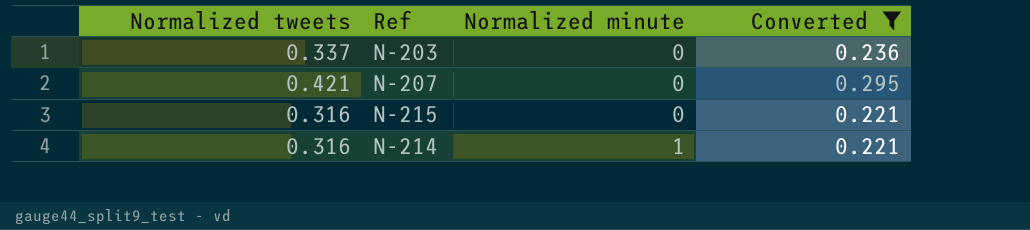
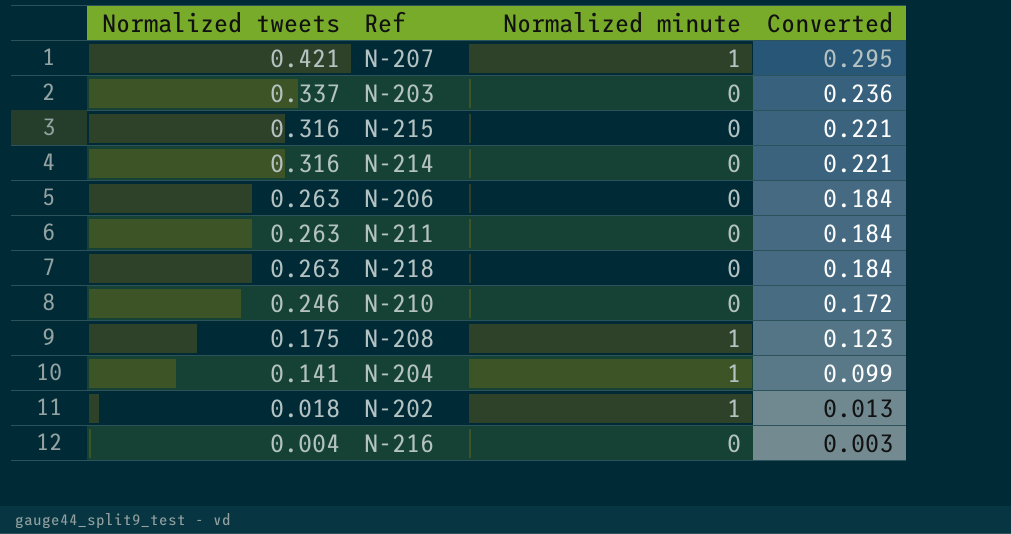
filter: Converted >= 0.221 -> none
row order: Normalized minute ascending -> Normalized tweets descending
N-207 | Normalized minute: 0 -> 1
N-214 | Normalized minute: 1 -> 0

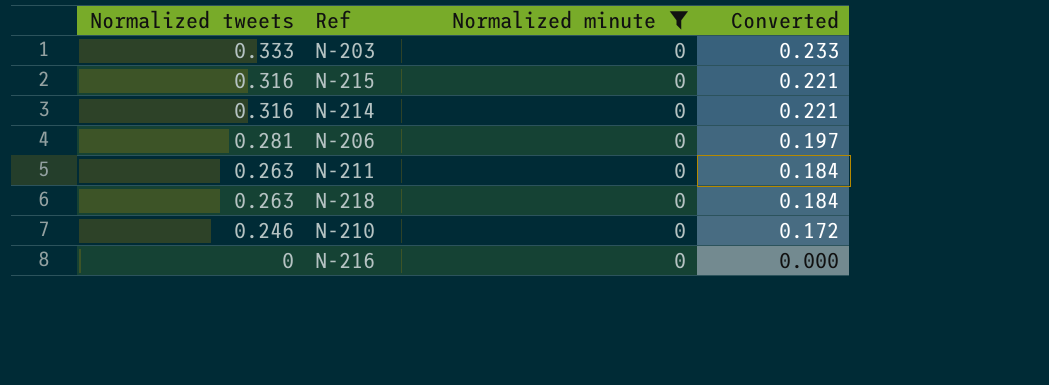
filter: none -> Normalized minute = 0
N-203 | Normalized tweets: 0.337 -> 0.333
N-203 | Converted: 0.236 -> 0.233
N-206 | Normalized tweets: 0.263 -> 0.281
N-206 | Converted: 0.184 -> 0.197
N-216 | Normalized tweets: 0.004 -> 0
N-216 | Converted: 0.003 -> 0.000

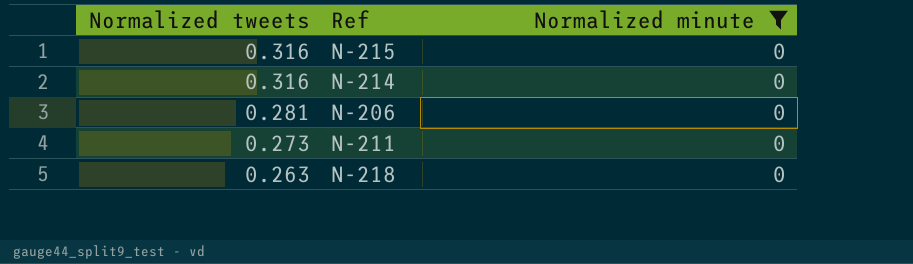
column Converted | formula: [Normalized tweets] * 0.7 -> none
row N-203: 0.333 | 0 | 0.233 -> none
row N-210: 0.246 | 0 | 0.172 -> none
row N-216: 0 | 0 | 0.000 -> none
N-211 | Normalized tweets: 0.263 -> 0.273

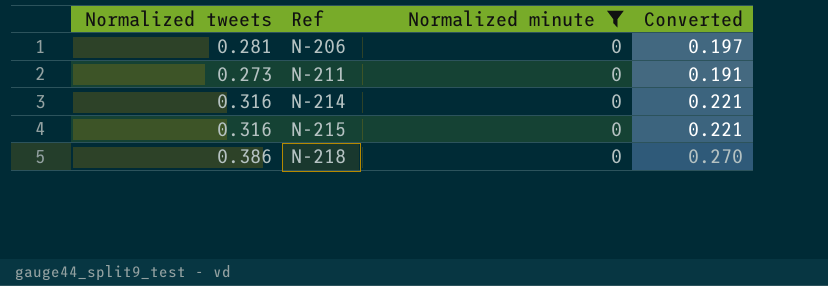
row order: Normalized tweets descending -> Ref ascending
column Converted | formula: none -> [Normalized tweets] * 0.7
N-218 | Normalized tweets: 0.263 -> 0.386

